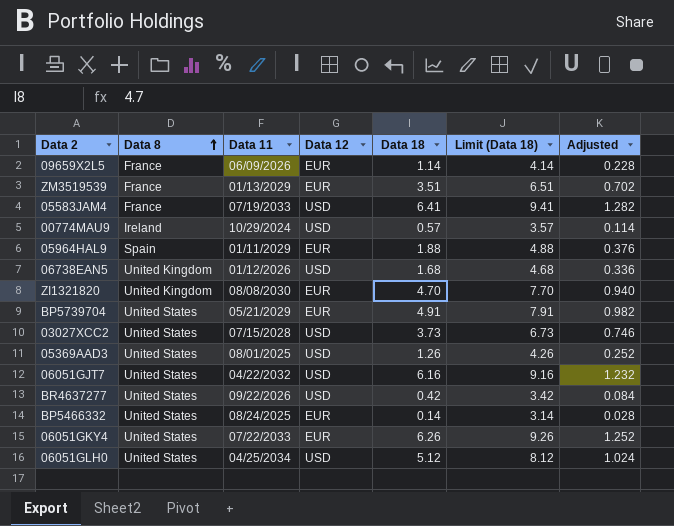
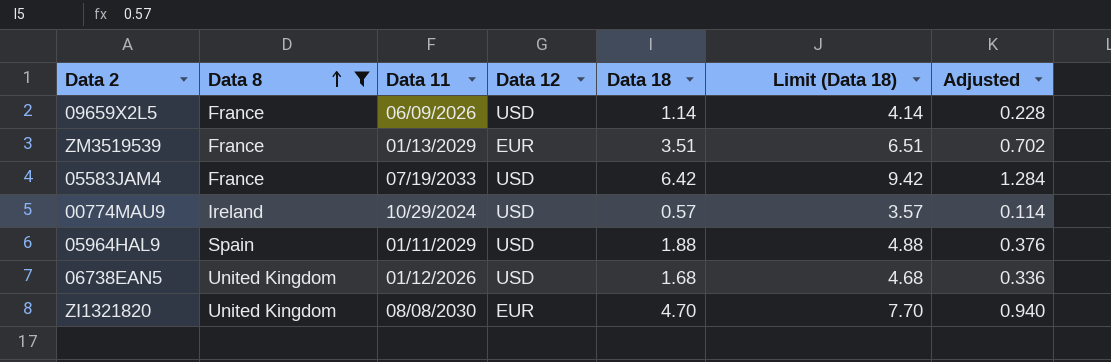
filter: none -> Data 8 != United States
09659X2L5 | Data 12: EUR -> USD
05583JAM4 | Data 18: 6.41 -> 6.42
05583JAM4 | Limit (Data 18): 9.41 -> 9.42
05583JAM4 | Adjusted: 1.282 -> 1.284
05964HAL9 | Data 12: EUR -> USD

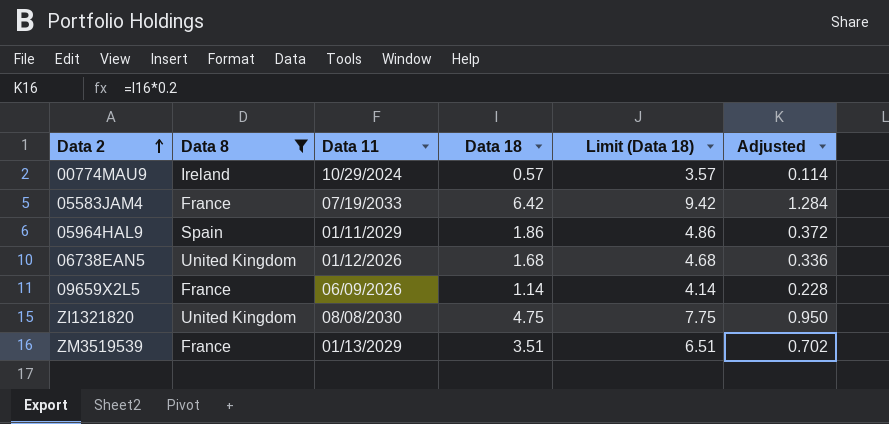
row order: Data 8 ascending -> Data 2 ascending
column Data 12 | position: 4 -> none
05964HAL9 | Data 18: 1.88 -> 1.86
05964HAL9 | Limit (Data 18): 4.88 -> 4.86
05964HAL9 | Adjusted: 0.376 -> 0.372
ZI1321820 | Data 18: 4.70 -> 4.75
ZI1321820 | Limit (Data 18): 7.70 -> 7.75
ZI1321820 | Adjusted: 0.940 -> 0.950

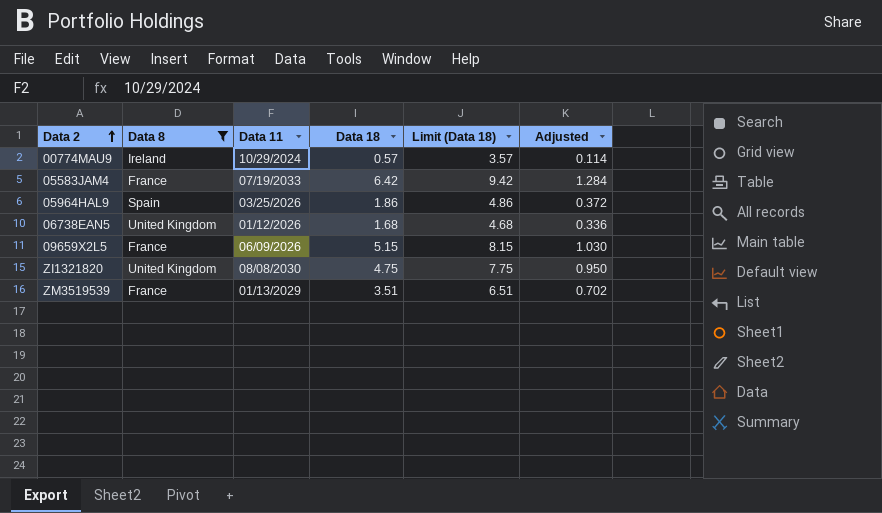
05964HAL9 | Data 11: 01/11/2029 -> 03/25/2026
09659X2L5 | Data 18: 1.14 -> 5.15
09659X2L5 | Limit (Data 18): 4.14 -> 8.15
09659X2L5 | Adjusted: 0.228 -> 1.030

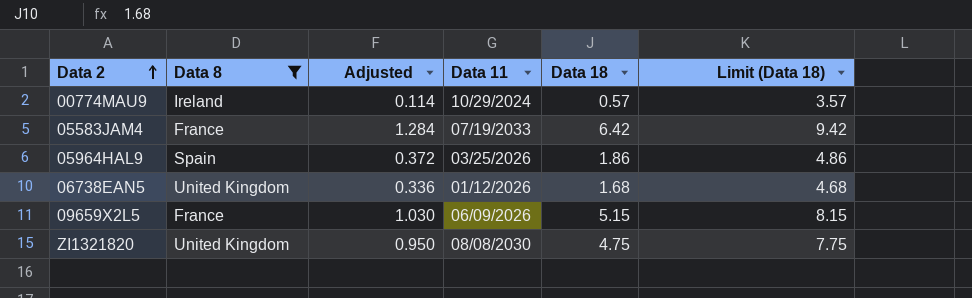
column Adjusted | position: 6 -> 3
row ZM3519539: France | 01/13/2029 | 3.51 | 6.51 | 0.702 -> none

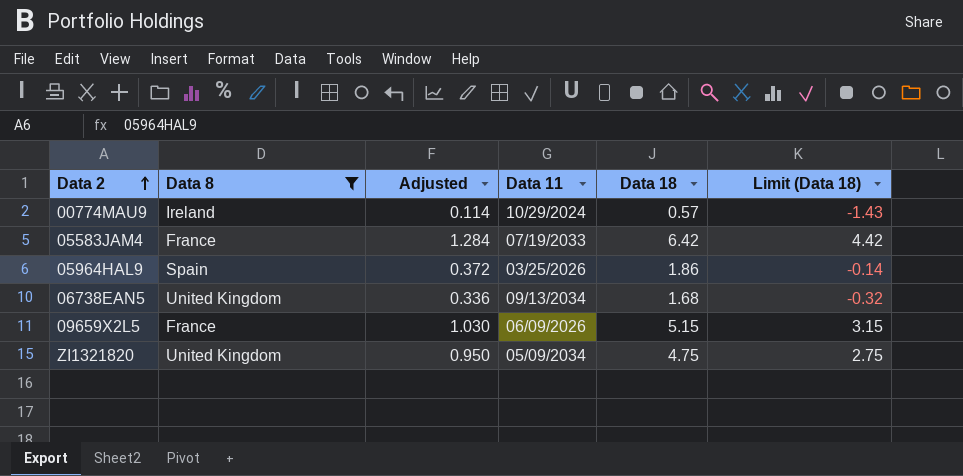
column Limit (Data 18) | formula: [Data 18] + 3 -> [Data 18] - 2
06738EAN5 | Data 11: 01/12/2026 -> 09/13/2034
ZI1321820 | Data 11: 08/08/2030 -> 05/09/2034

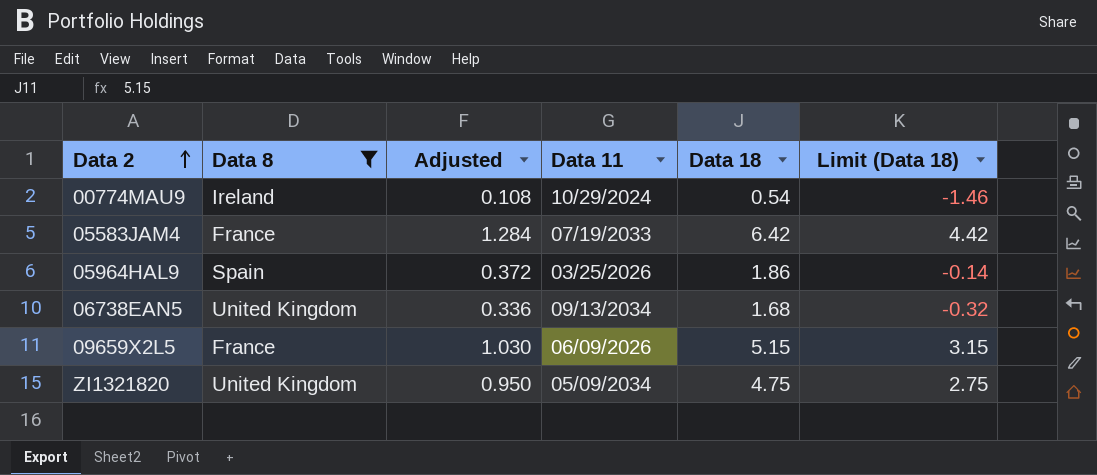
00774MAU9 | Adjusted: 0.114 -> 0.108
00774MAU9 | Data 18: 0.57 -> 0.54
00774MAU9 | Limit (Data 18): -1.43 -> -1.46

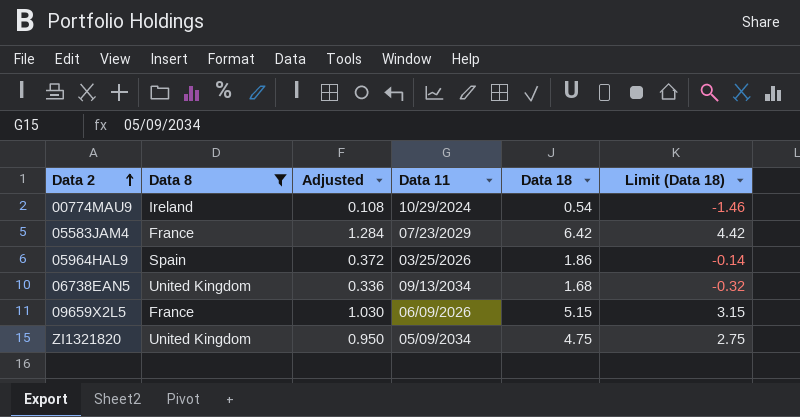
05583JAM4 | Data 11: 07/19/2033 -> 07/23/2029

